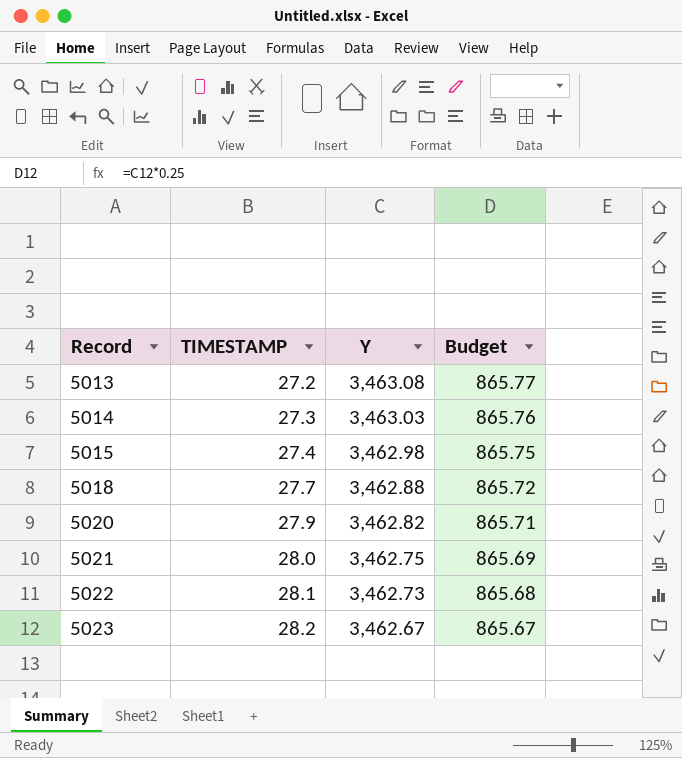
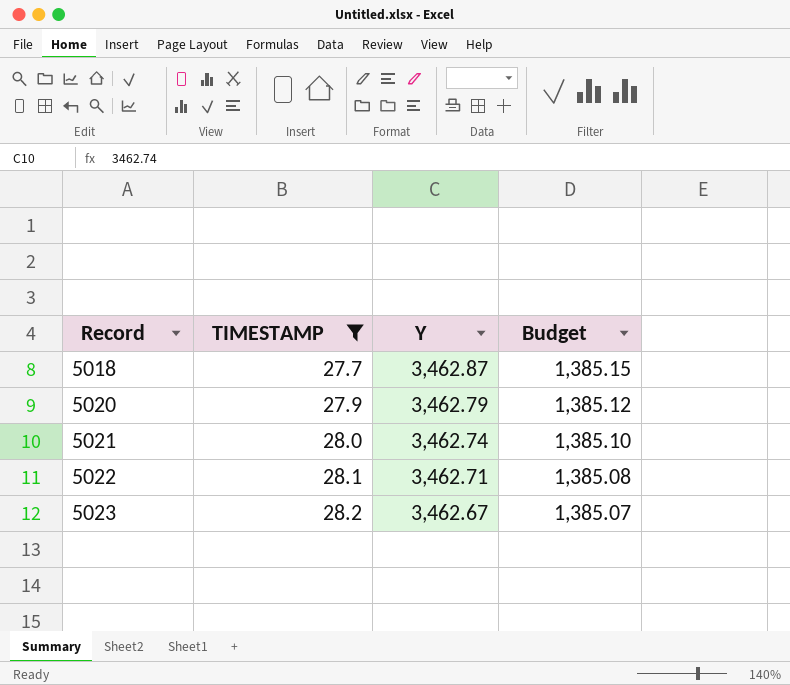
filter: none -> TIMESTAMP >= 27.7
column Budget | formula: [Y] * 0.25 -> [Y] * 0.4
5018 | Y: 3,462.88 -> 3,462.87
5020 | Y: 3,462.82 -> 3,462.79
5021 | Y: 3,462.75 -> 3,462.74
5022 | Y: 3,462.73 -> 3,462.71

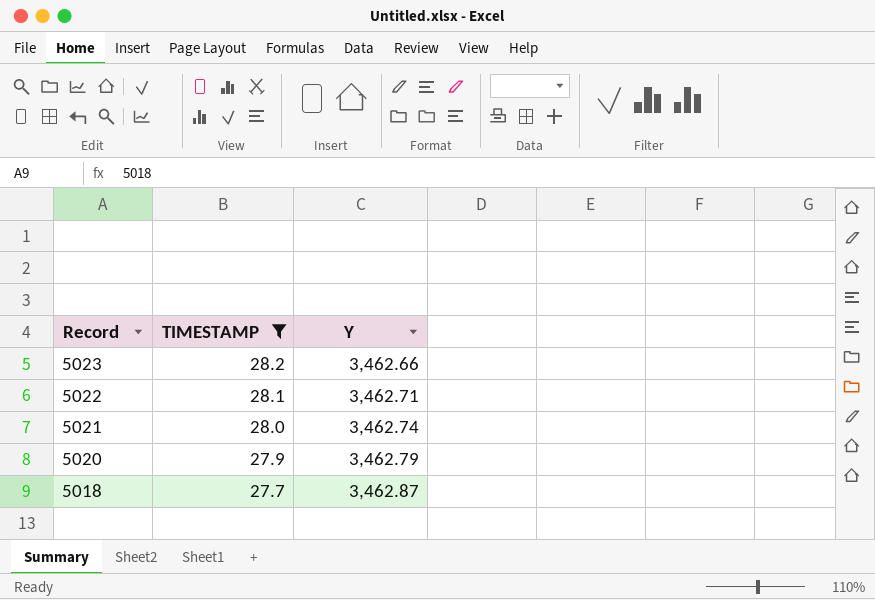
row order: Record ascending -> Record descending
column Budget | formula: [Y] * 0.4 -> none
5023 | Y: 3,462.67 -> 3,462.66

